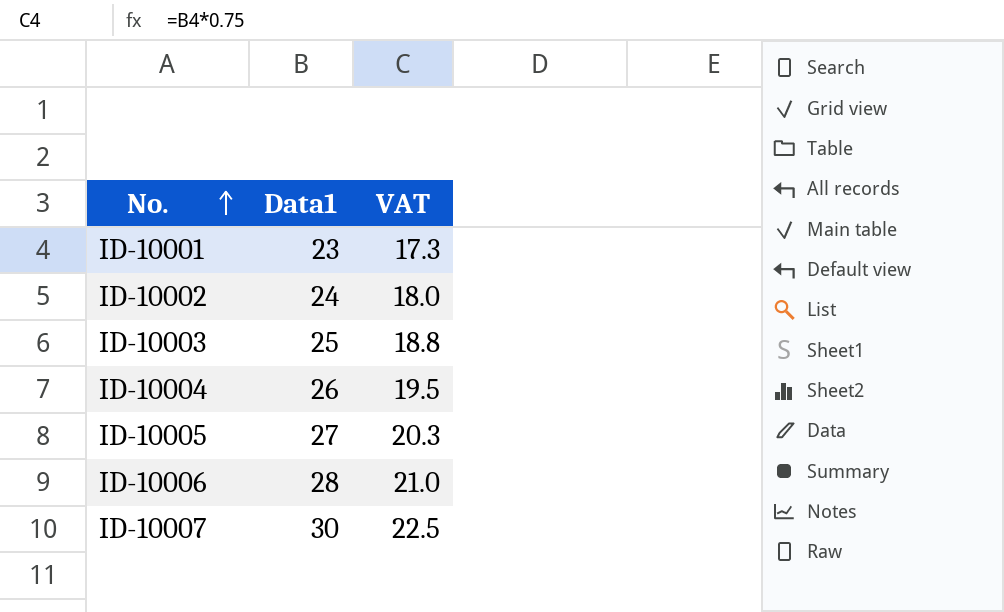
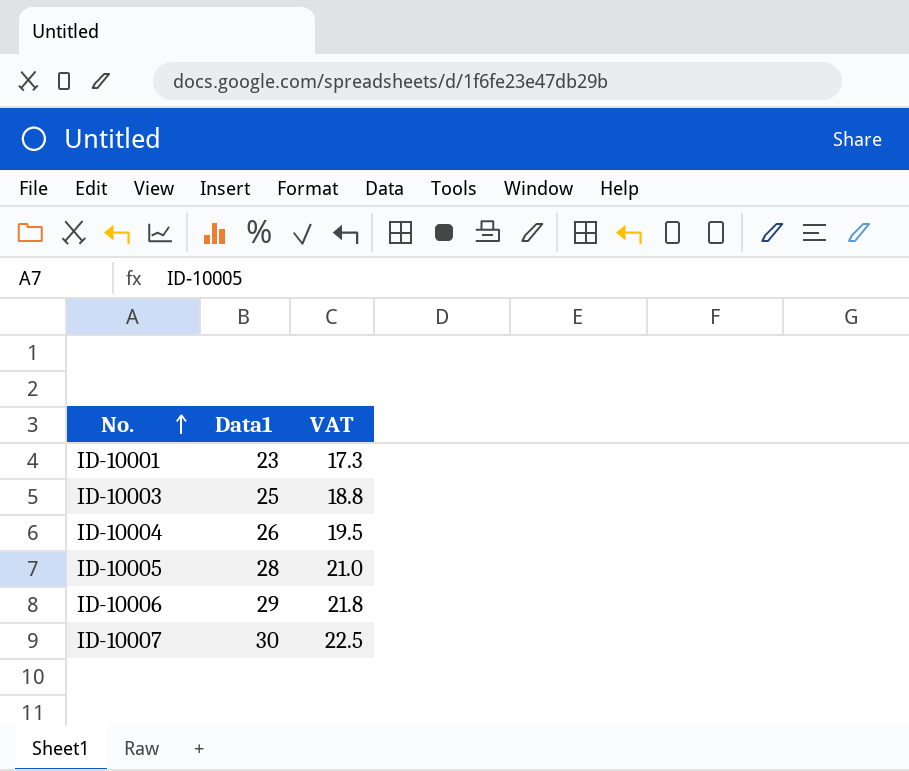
row ID-10002: 24 | 18.0 -> none
ID-10005 | Data1: 27 -> 28
ID-10005 | VAT: 20.3 -> 21.0
ID-10006 | Data1: 28 -> 29
ID-10006 | VAT: 21.0 -> 21.8

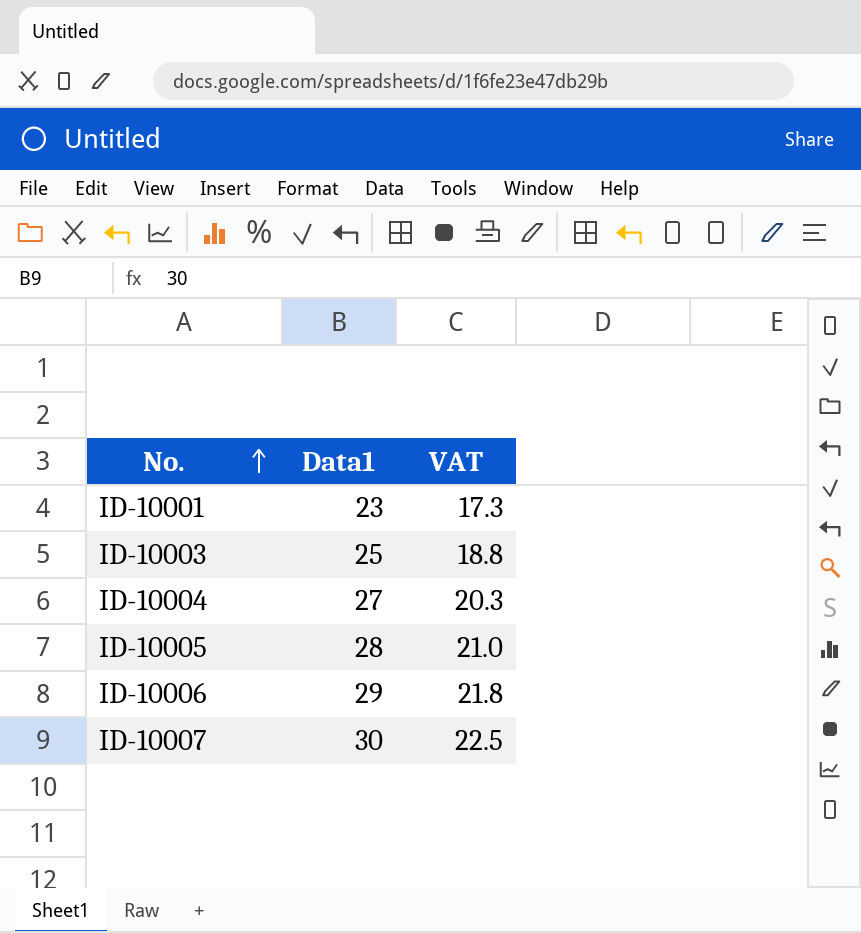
ID-10004 | Data1: 26 -> 27
ID-10004 | VAT: 19.5 -> 20.3

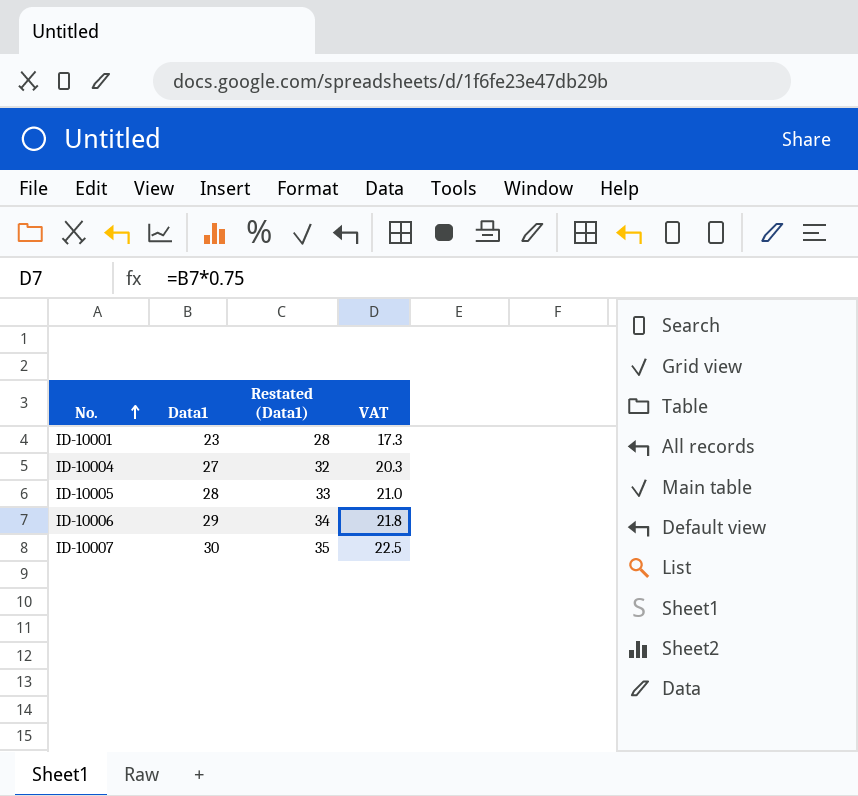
column Restated (Data1) | formula: none -> [Data1] + 5
row ID-10003: 25 | 18.8 -> none

